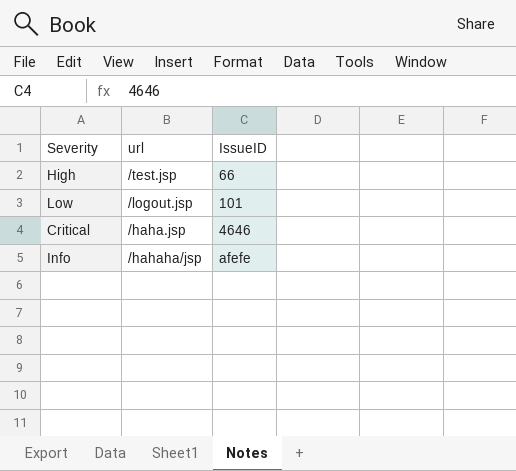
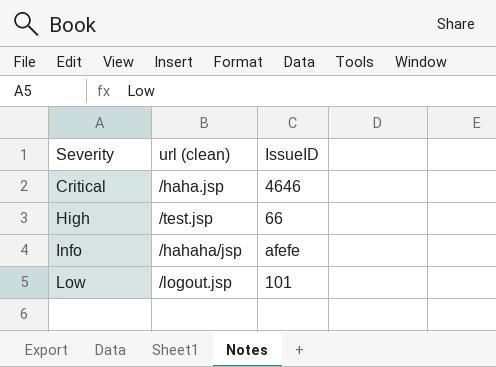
row order: IssueID ascending -> Severity ascending
column name: url -> url (clean)

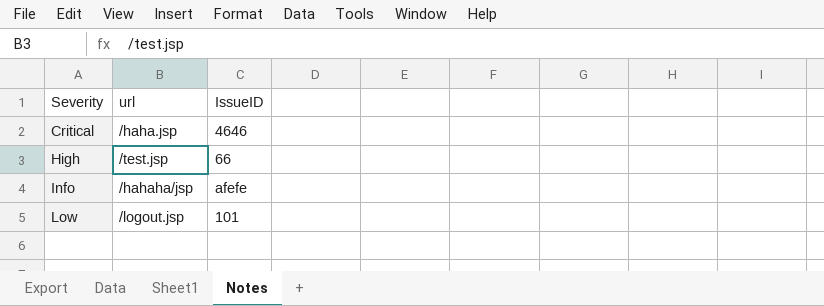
column name: url (clean) -> url

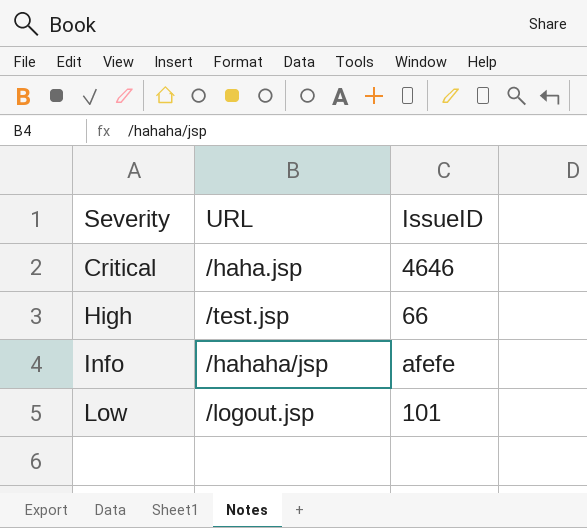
column name: url -> URL

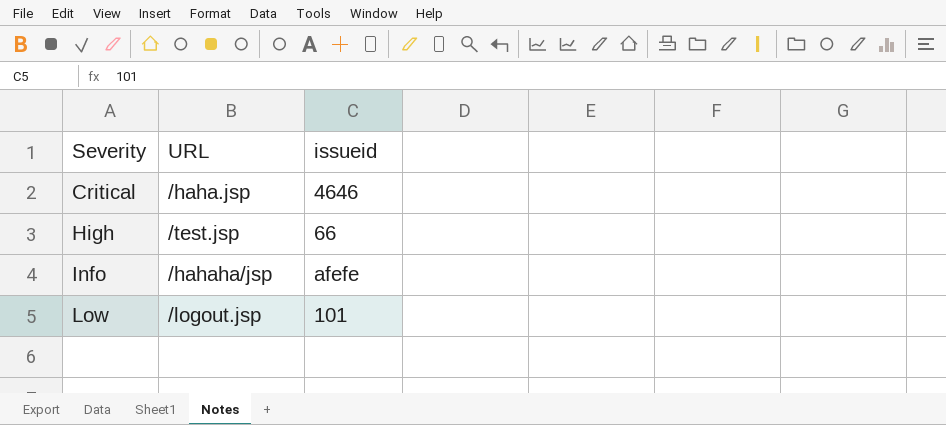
column name: IssueID -> issueid

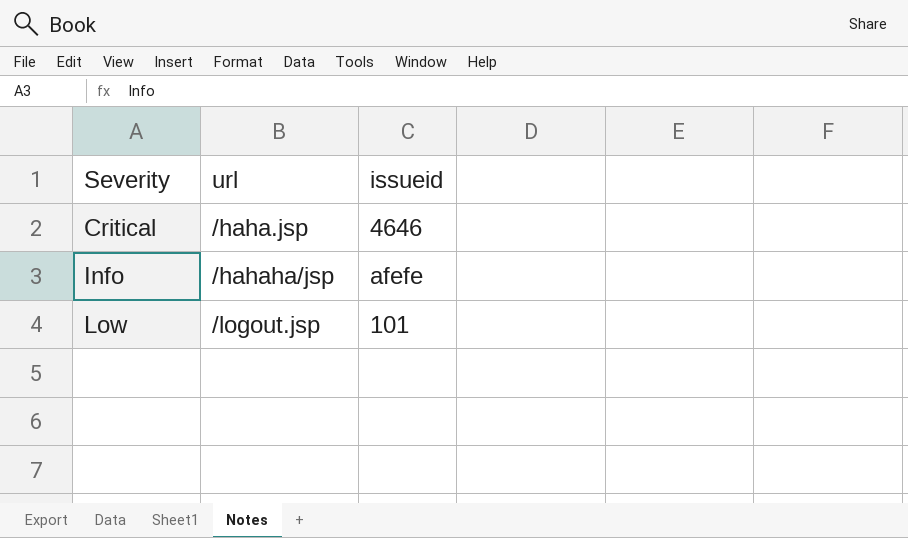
column name: URL -> url
row High: /test.jsp | 66 -> none

